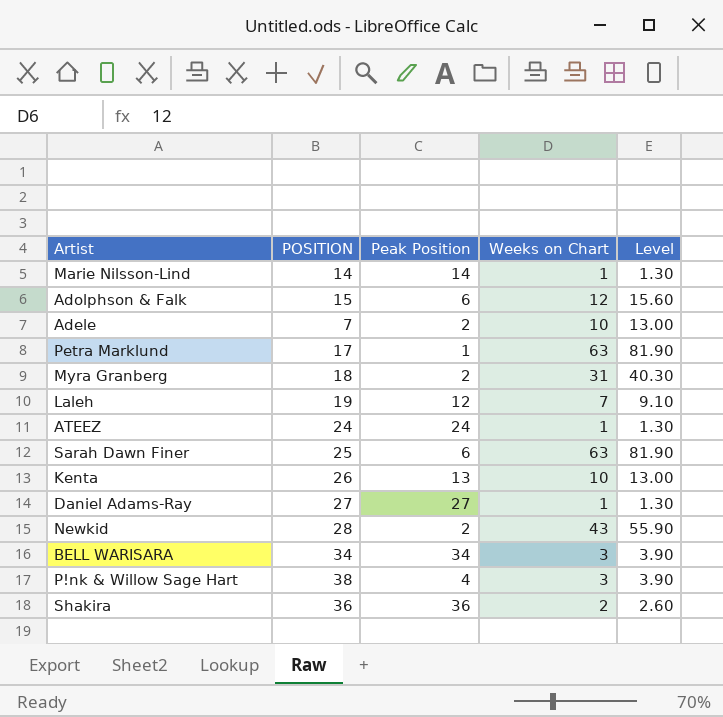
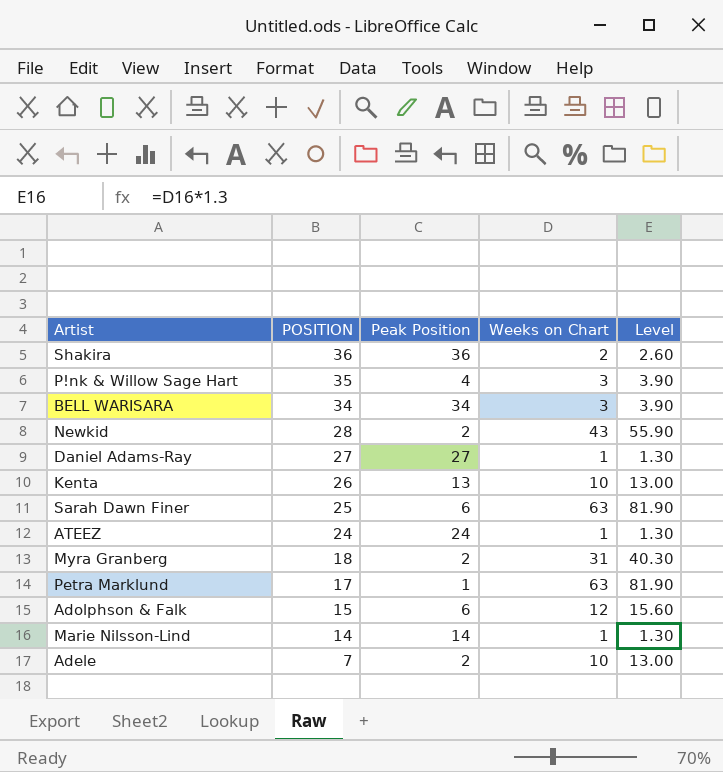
row order: none -> POSITION descending
row Laleh: 19 | 12 | 7 | 9.10 -> none
P!nk & Willow Sage Hart | POSITION: 38 -> 35

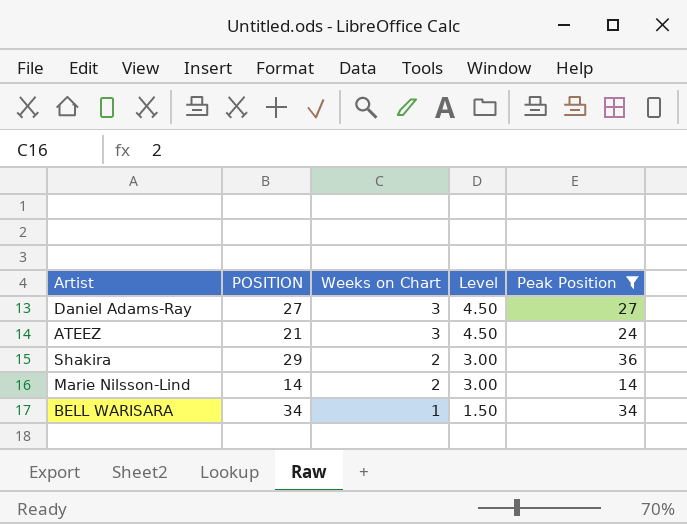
filter: none -> Peak Position >= 14
row order: POSITION descending -> Weeks on Chart descending
column Level | formula: [Weeks on Chart] * 1.3 -> [Weeks on Chart] * 1.5
column Peak Position | position: 3 -> 5
Daniel Adams-Ray | Weeks on Chart: 1 -> 3
ATEEZ | POSITION: 24 -> 21
ATEEZ | Weeks on Chart: 1 -> 3
Shakira | POSITION: 36 -> 29
Marie Nilsson-Lind | Weeks on Chart: 1 -> 2
BELL WARISARA | Weeks on Chart: 3 -> 1

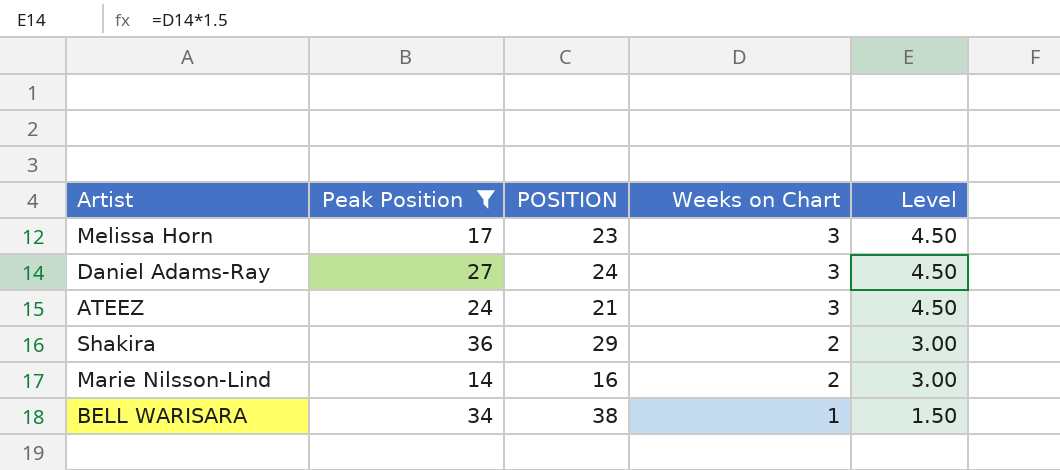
column Peak Position | position: 5 -> 2
row Melissa Horn: none -> 17 | 23 | 3 | 4.50
Daniel Adams-Ray | POSITION: 27 -> 24
Marie Nilsson-Lind | POSITION: 14 -> 16
BELL WARISARA | POSITION: 34 -> 38

